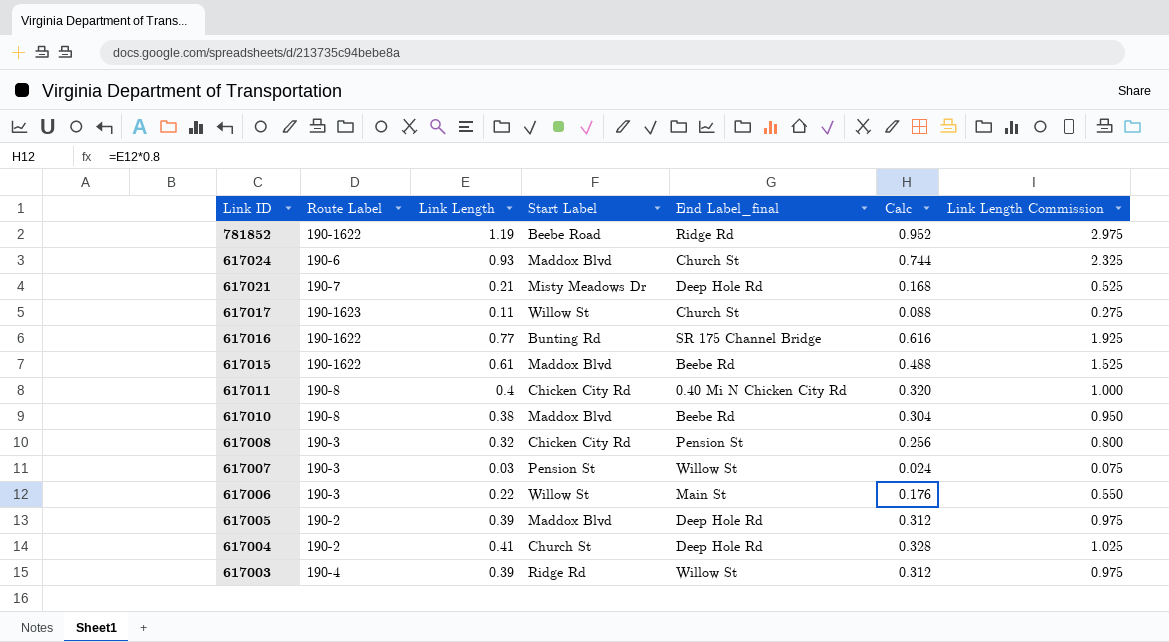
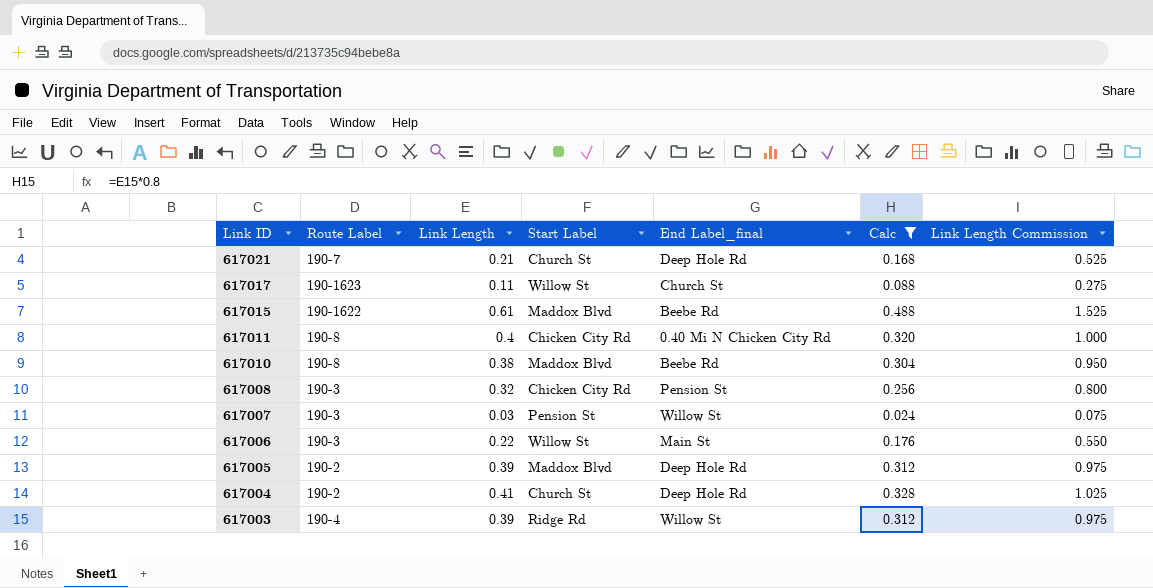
filter: none -> Calc <= 0.488
617021 | Start Label: Misty Meadows Dr -> Church St

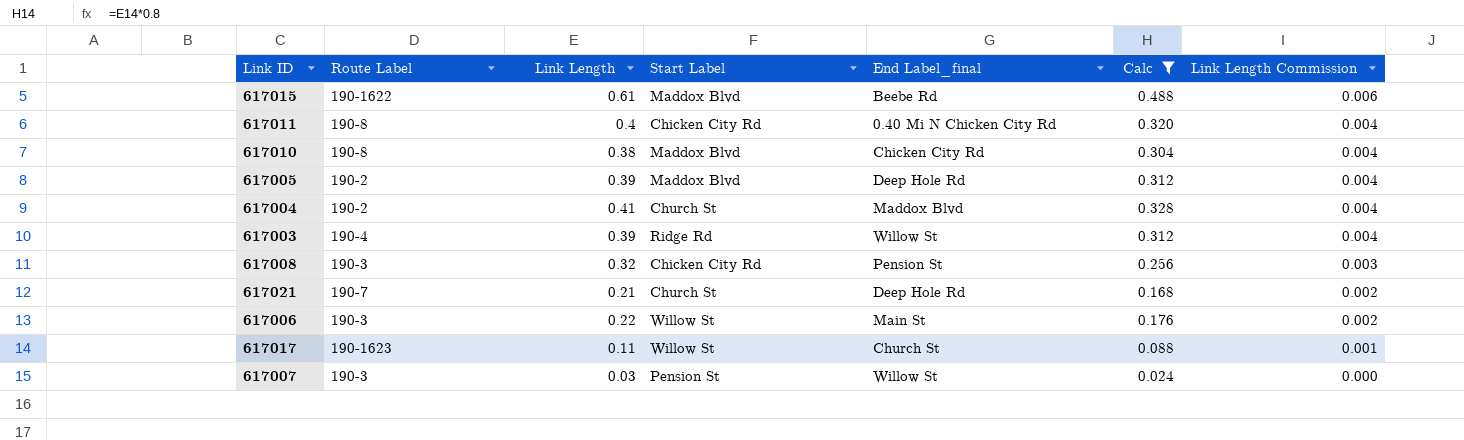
row order: Link ID descending -> Link Length Commission descending
column Link Length Commission | formula: [Link Length] * 2.5 -> [Link Length] * 0.01
617010 | End Label_final: Beebe Rd -> Chicken City Rd
617004 | End Label_final: Deep Hole Rd -> Maddox Blvd

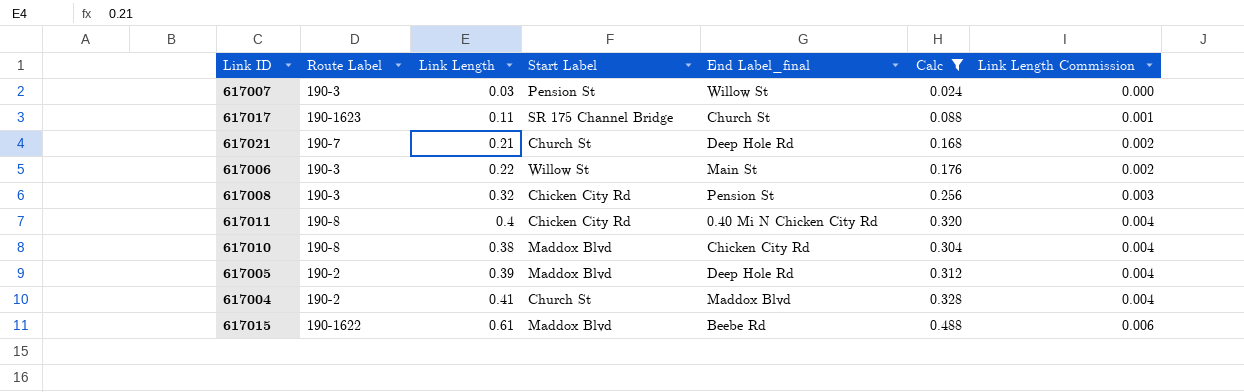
row order: Link Length Commission descending -> Link Length Commission ascending
row 617003: 190-4 | 0.39 | Ridge Rd | Willow St | 0.312 | 0.004 -> none
617017 | Start Label: Willow St -> SR 175 Channel Bridge

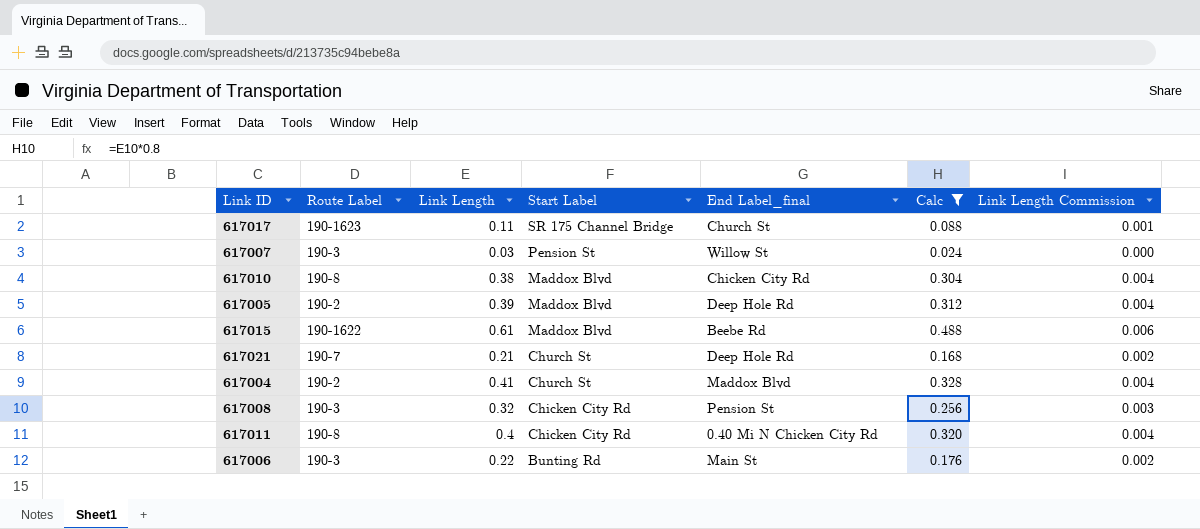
row order: Link Length Commission ascending -> Start Label descending
617006 | Start Label: Willow St -> Bunting Rd

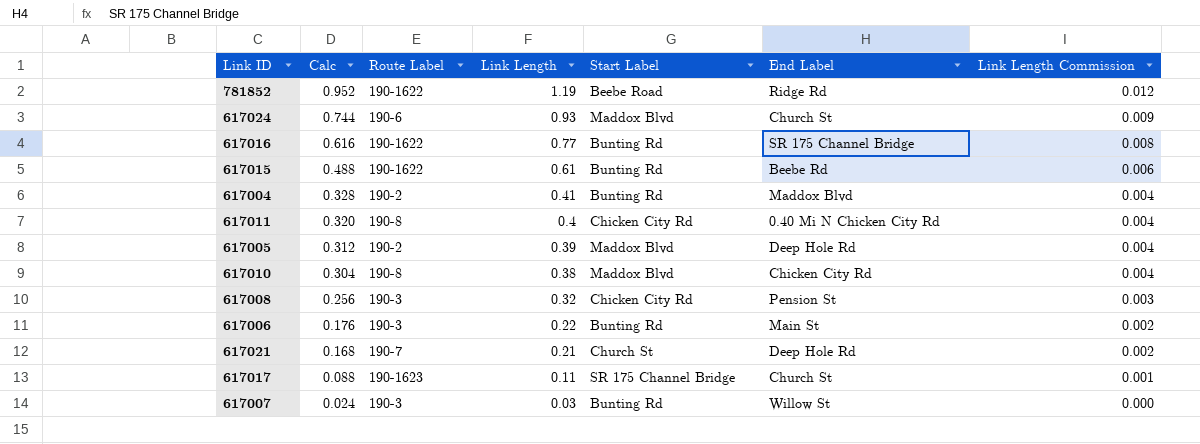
filter: Calc <= 0.488 -> none
row order: Start Label descending -> Calc descending
column Calc | position: 6 -> 2
column name: End Label_final -> End Label
617015 | Start Label: Maddox Blvd -> Bunting Rd
617004 | Start Label: Church St -> Bunting Rd
617007 | Start Label: Pension St -> Bunting Rd

